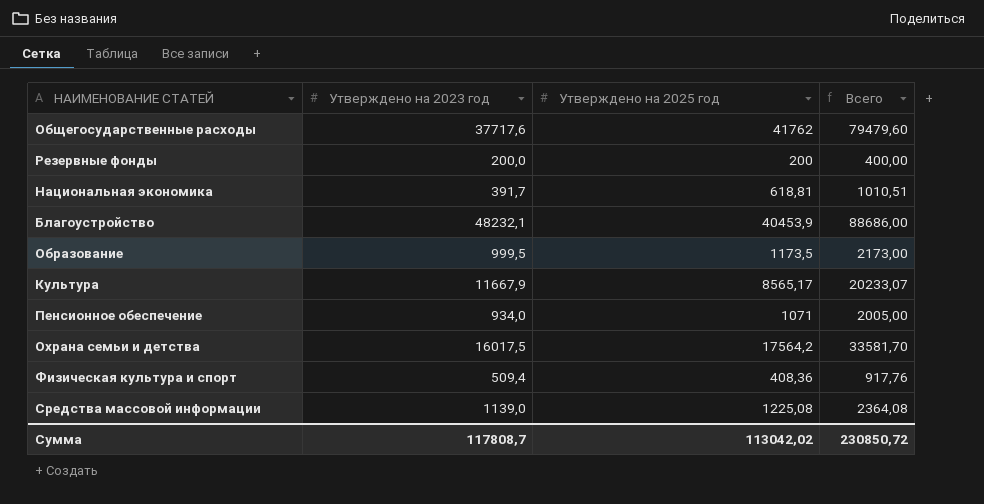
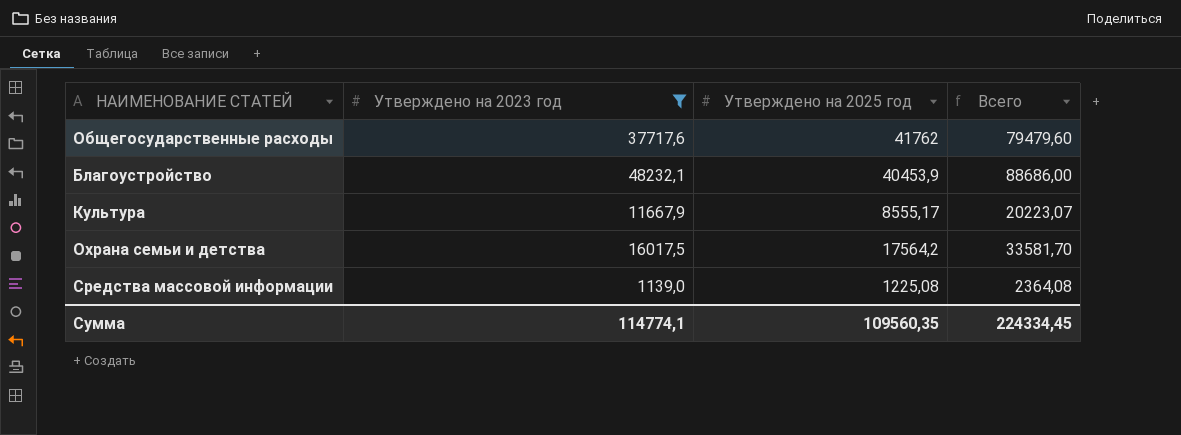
filter: none -> Утверждено на 2023 год >= 1139,0
Культура | Утверждено на 2025 год: 8565,17 -> 8555,17
Культура | Всего: 20233,07 -> 20223,07
Сумма | Утверждено на 2023 год: 117808,7 -> 114774,1
Сумма | Утверждено на 2025 год: 113042,02 -> 109560,35
Сумма | Всего: 230850,72 -> 224334,45

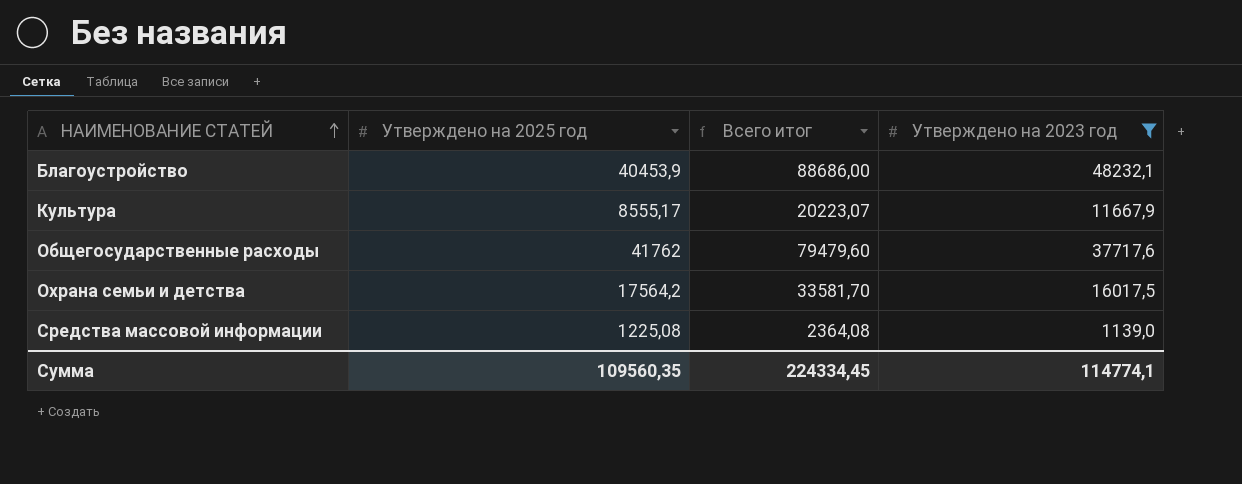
row order: none -> НАИМЕНОВАНИЕ СТАТЕЙ ascending
column name: Всего -> Всего итог
column Утверждено на 2023 год | position: 2 -> 4

